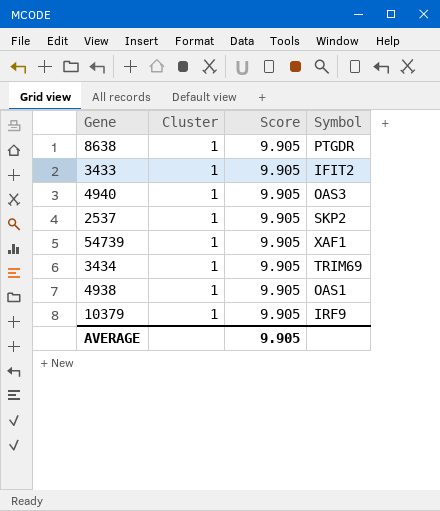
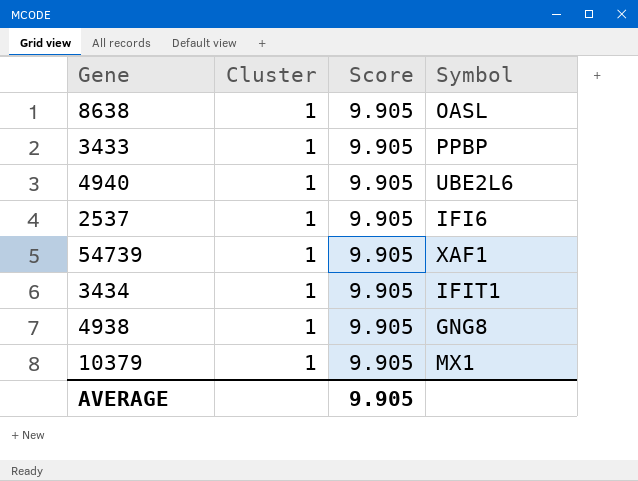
8638 | Symbol: PTGDR -> OASL
3433 | Symbol: IFIT2 -> PPBP
4940 | Symbol: OAS3 -> UBE2L6
2537 | Symbol: SKP2 -> IFI6
3434 | Symbol: TRIM69 -> IFIT1
4938 | Symbol: OAS1 -> GNG8
10379 | Symbol: IRF9 -> MX1

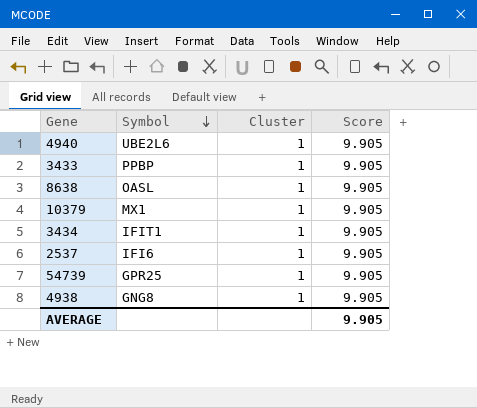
row order: none -> Symbol descending
column Symbol | position: 4 -> 2
54739 | Symbol: XAF1 -> GPR25

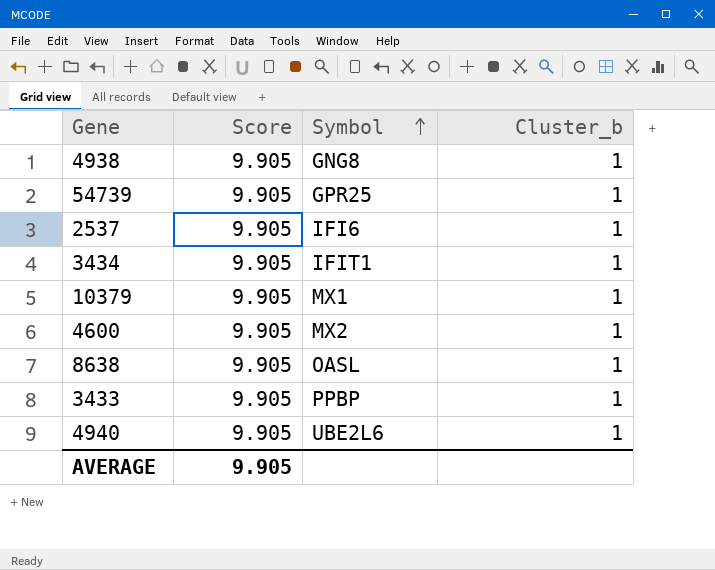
row order: Symbol descending -> Symbol ascending
column Score | position: 4 -> 2
column name: Cluster -> Cluster_b
row 4600: none -> 9.905 | MX2 | 1

